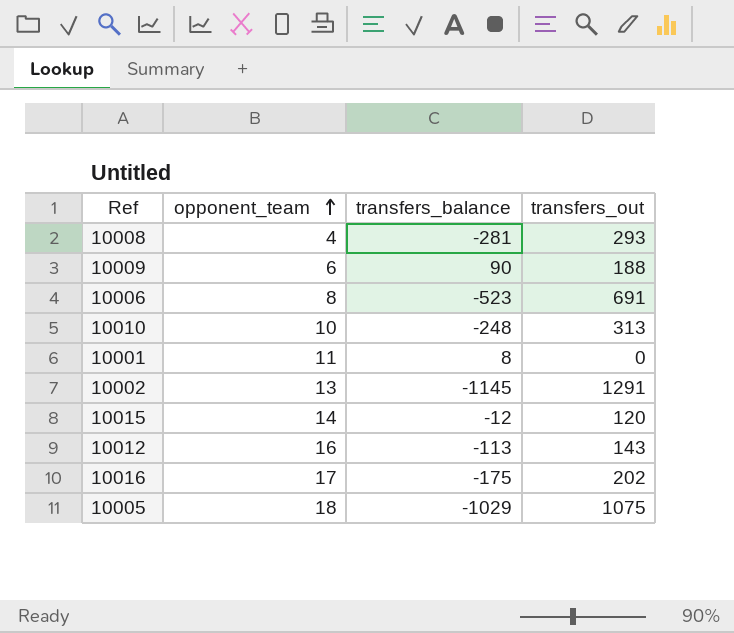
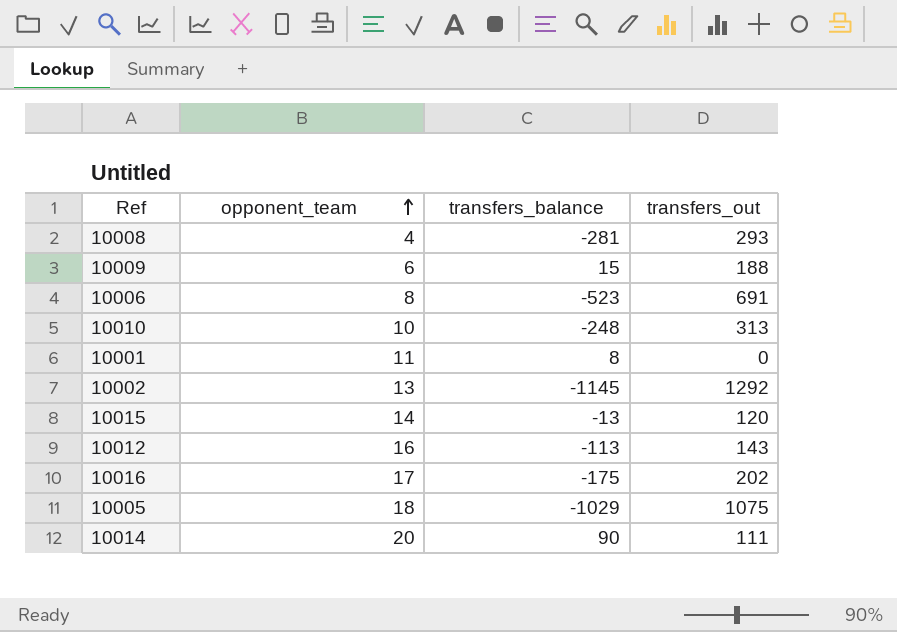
10009 | transfers_balance: 90 -> 15
10002 | transfers_out: 1291 -> 1292
10015 | transfers_balance: -12 -> -13
row 10014: none -> 20 | 90 | 111

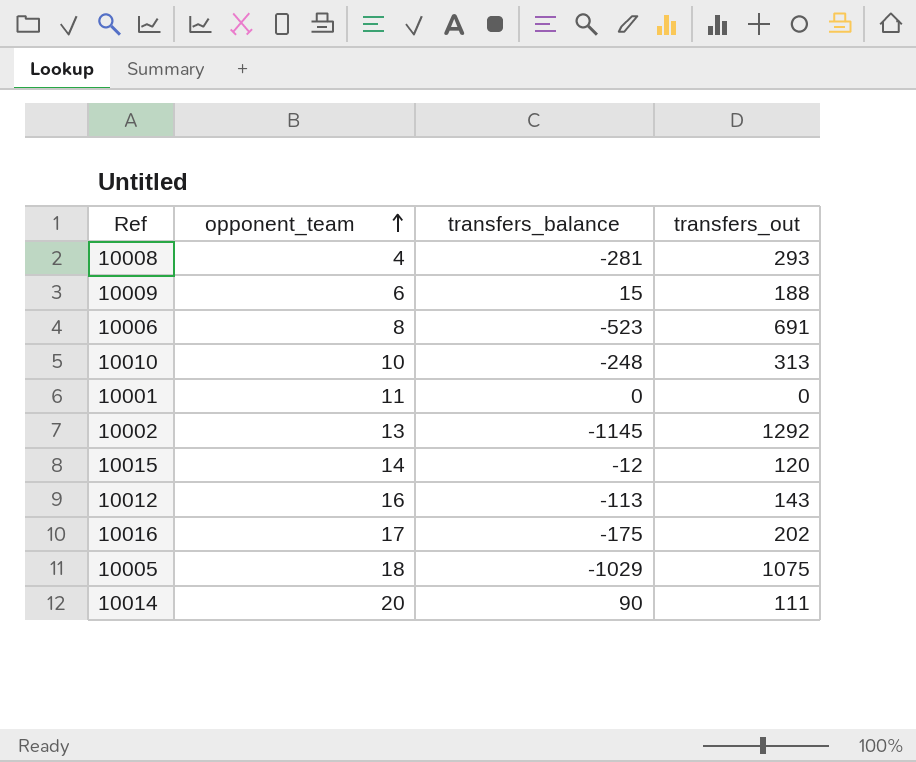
10001 | transfers_balance: 8 -> 0
10015 | transfers_balance: -13 -> -12

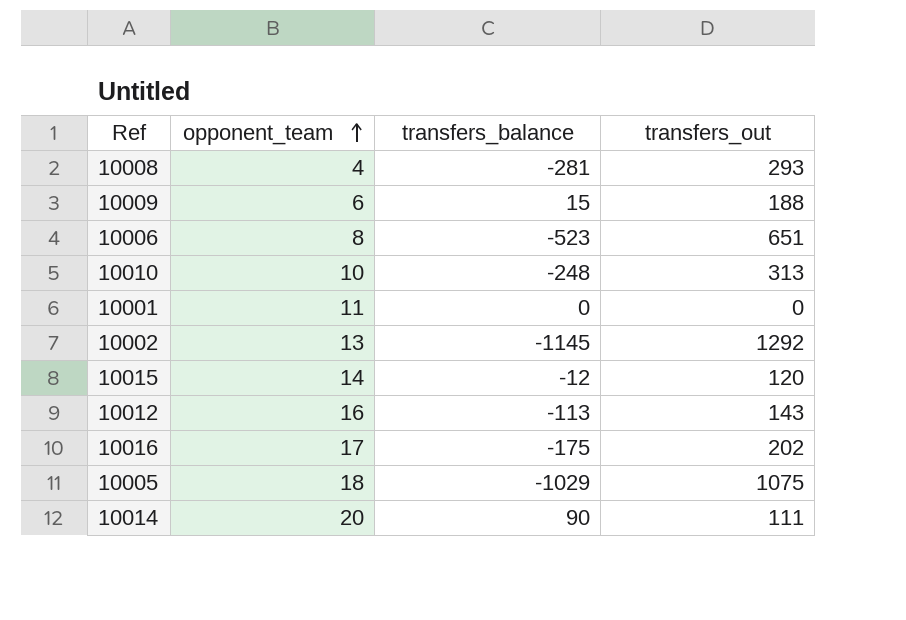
10006 | transfers_out: 691 -> 651

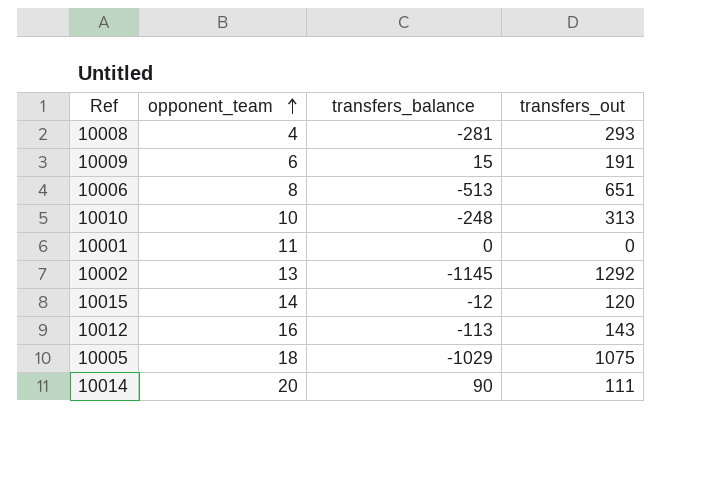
row 10016: 17 | -175 | 202 -> none
10009 | transfers_out: 188 -> 191
10006 | transfers_balance: -523 -> -513

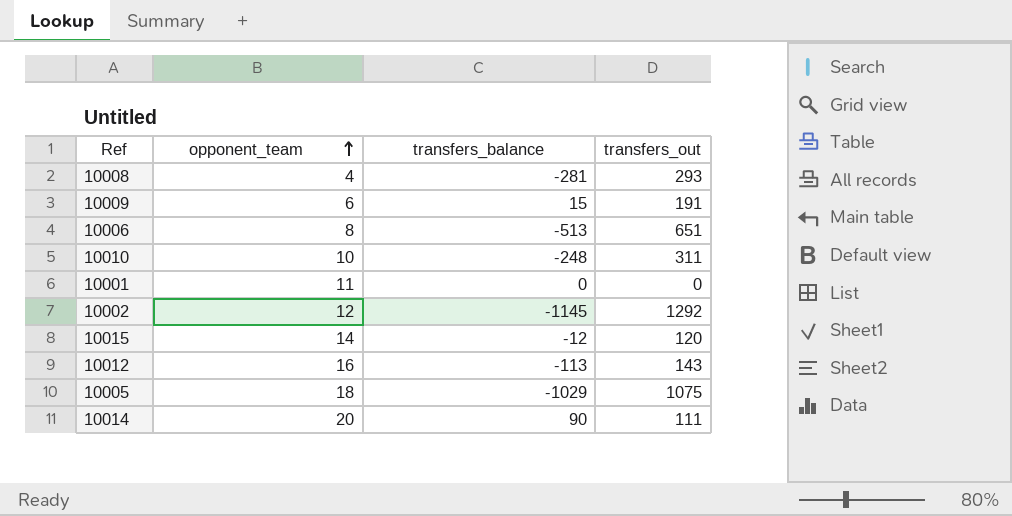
10010 | transfers_out: 313 -> 311
10002 | opponent_team: 13 -> 12

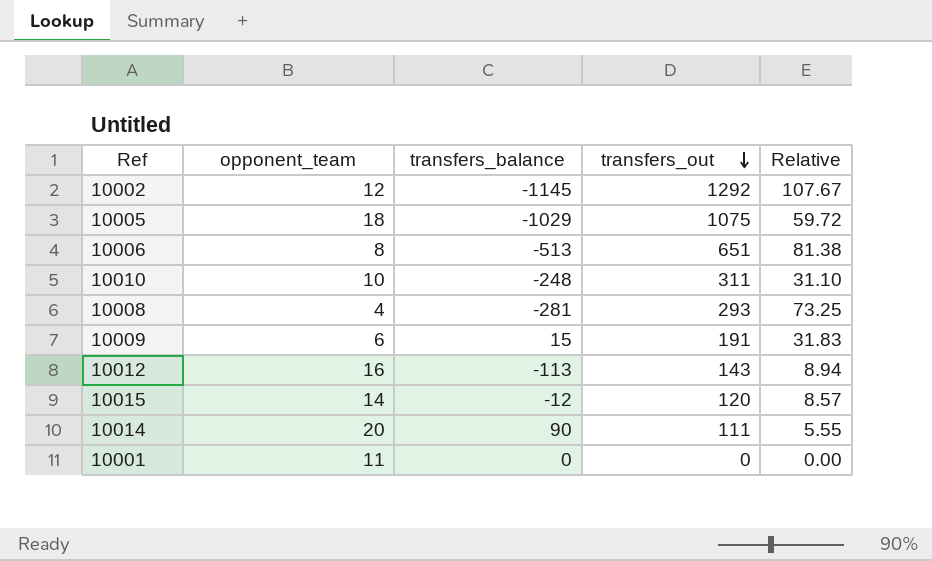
row order: opponent_team ascending -> transfers_out descending
column Relative | formula: none -> [transfers_out] / [opponent_team]

